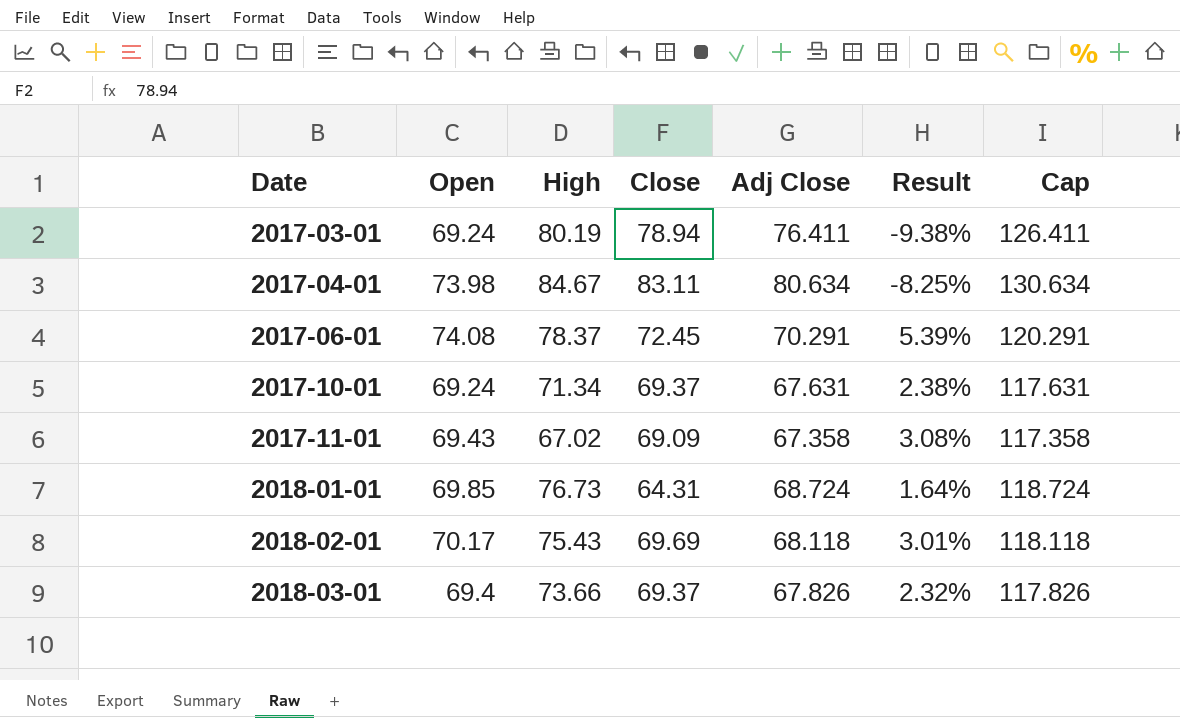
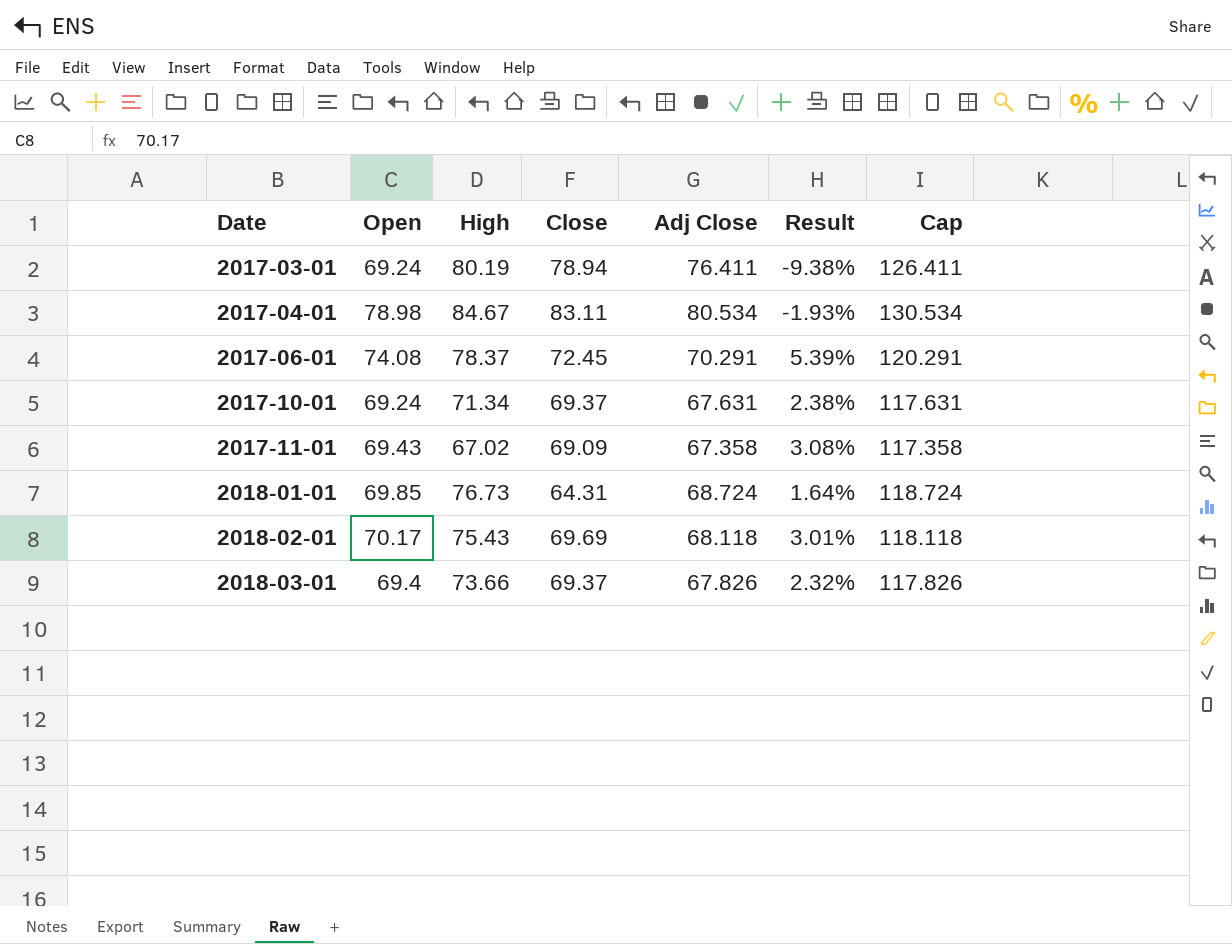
2017-04-01 | Open: 73.98 -> 78.98
2017-04-01 | Adj Close: 80.634 -> 80.534
2017-04-01 | Result: -8.25% -> -1.93%
2017-04-01 | Cap: 130.634 -> 130.534

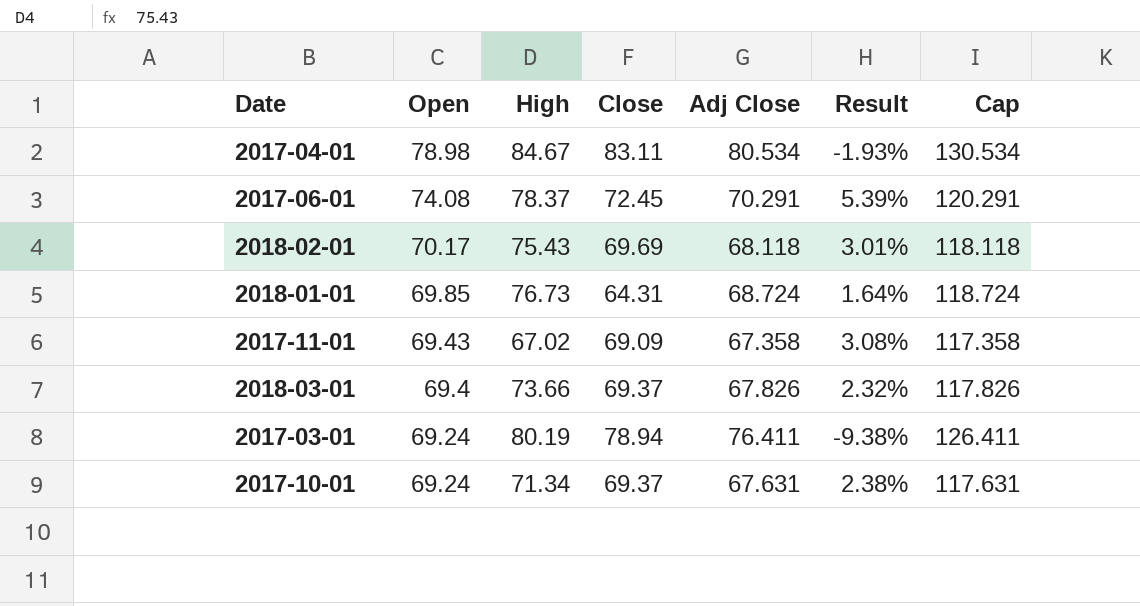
row order: Date ascending -> Open descending

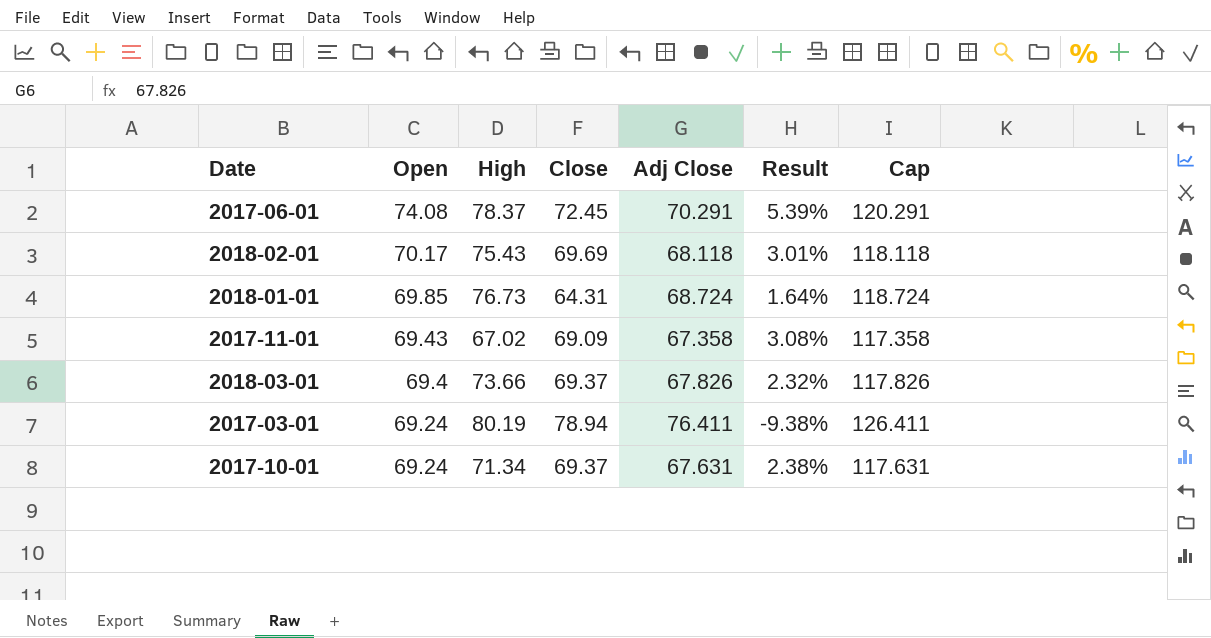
row 2017-04-01: 78.98 | 84.67 | 83.11 | 80.534 | -1.93% | 130.534 -> none

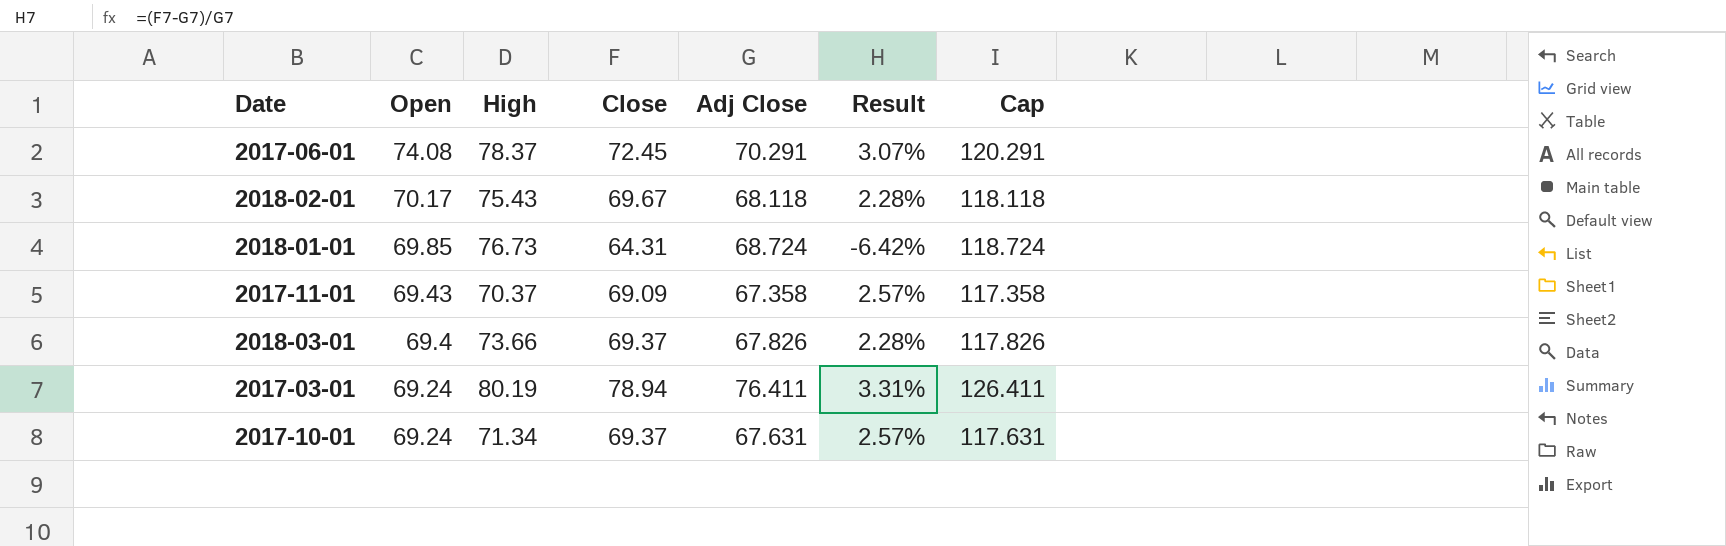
column Result | formula: ([Open] - [Adj Close]) / [Adj Close] -> ([Close] - [Adj Close]) / [Adj Close]
2018-02-01 | Close: 69.69 -> 69.67
2017-11-01 | High: 67.02 -> 70.37

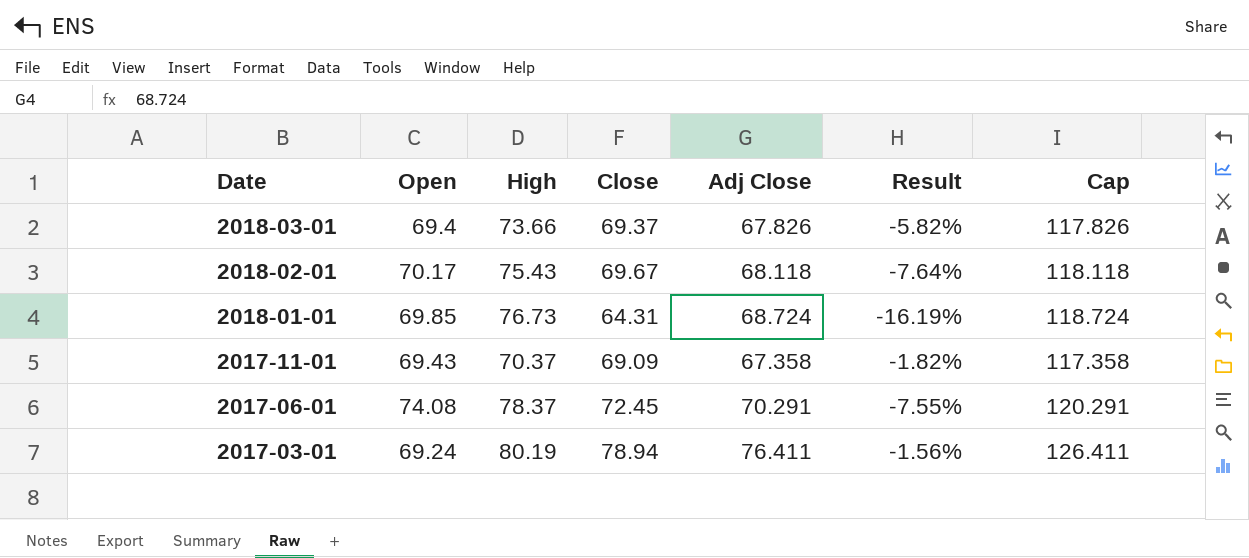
row order: Open descending -> Date descending
column Result | formula: ([Close] - [Adj Close]) / [Adj Close] -> ([Close] - [High]) / [High]
row 2017-10-01: 69.24 | 71.34 | 69.37 | 67.631 | 2.57% | 117.631 -> none

